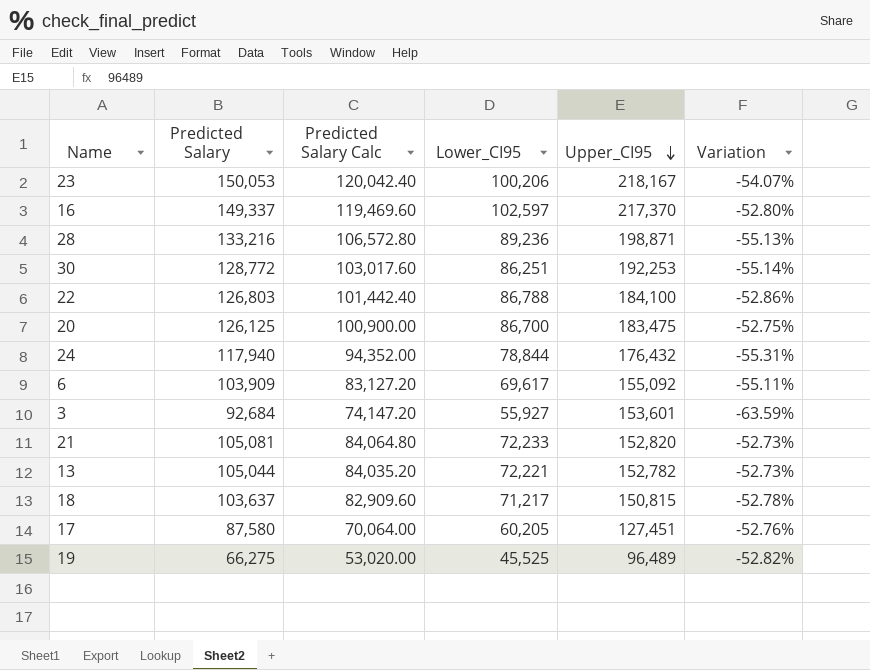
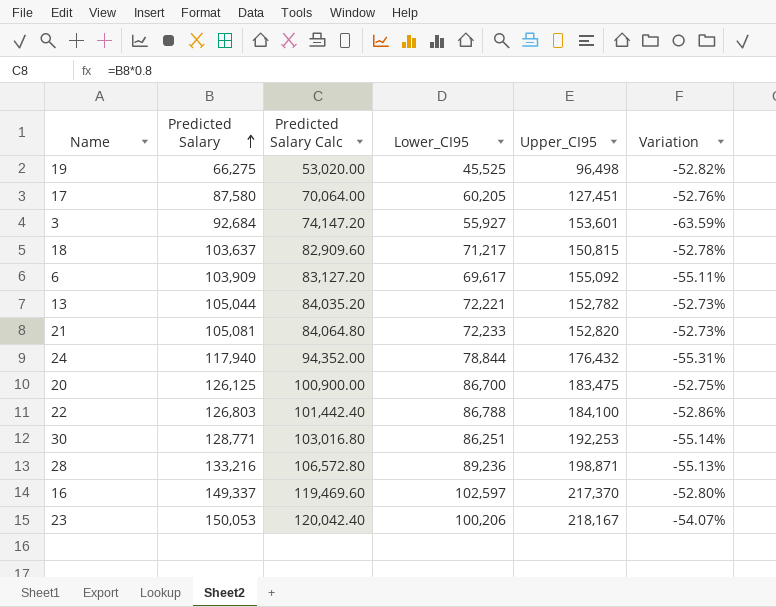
row order: Upper_CI95 descending -> Predicted Salary ascending
19 | Upper_CI95: 96,489 -> 96,498
30 | Predicted Salary: 128,772 -> 128,771
30 | Predicted Salary Calc: 103,017.60 -> 103,016.80

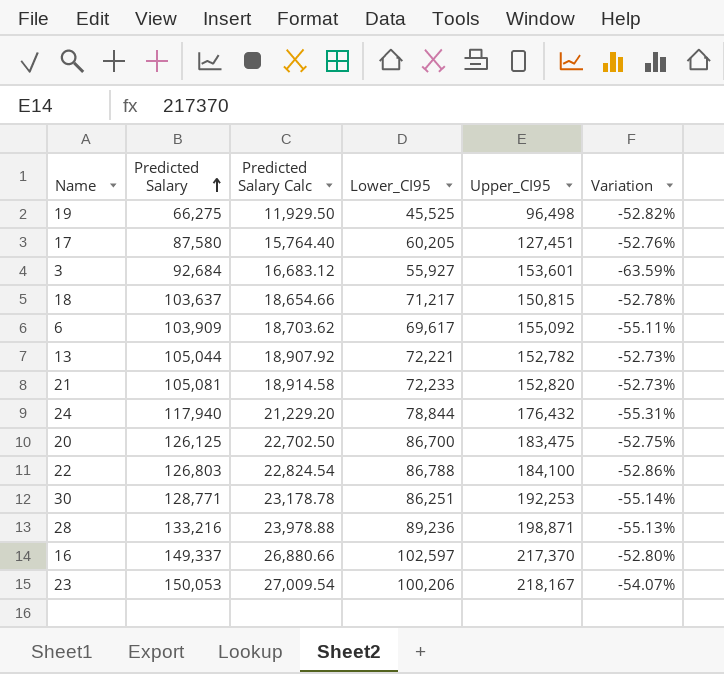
column Predicted Salary Calc | formula: [Predicted Salary] * 0.8 -> [Predicted Salary] * 0.18

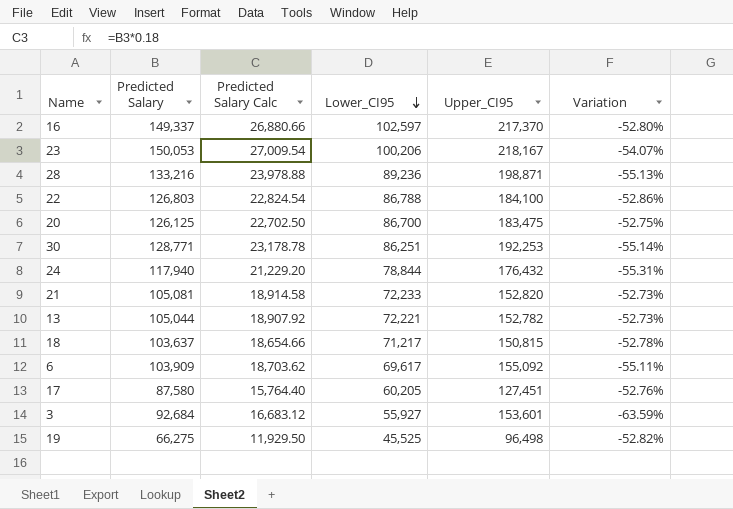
row order: Predicted Salary ascending -> Lower_CI95 descending

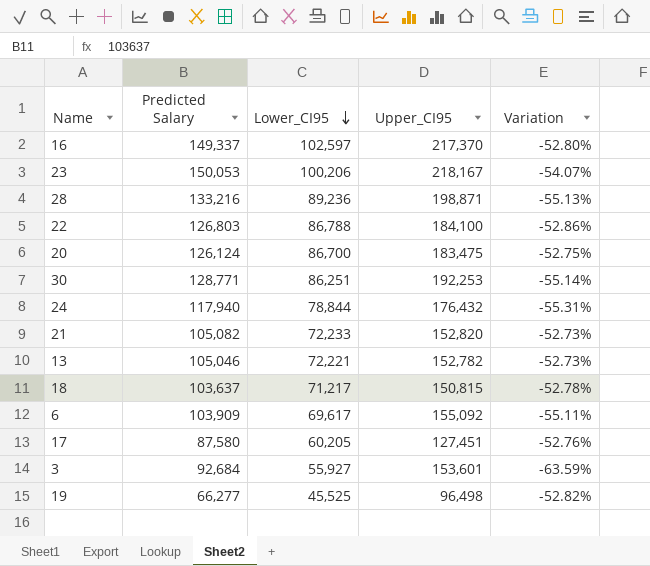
column Predicted Salary Calc | formula: [Predicted Salary] * 0.18 -> none
20 | Predicted Salary: 126,125 -> 126,124
21 | Predicted Salary: 105,081 -> 105,082
13 | Predicted Salary: 105,044 -> 105,046
19 | Predicted Salary: 66,275 -> 66,277

